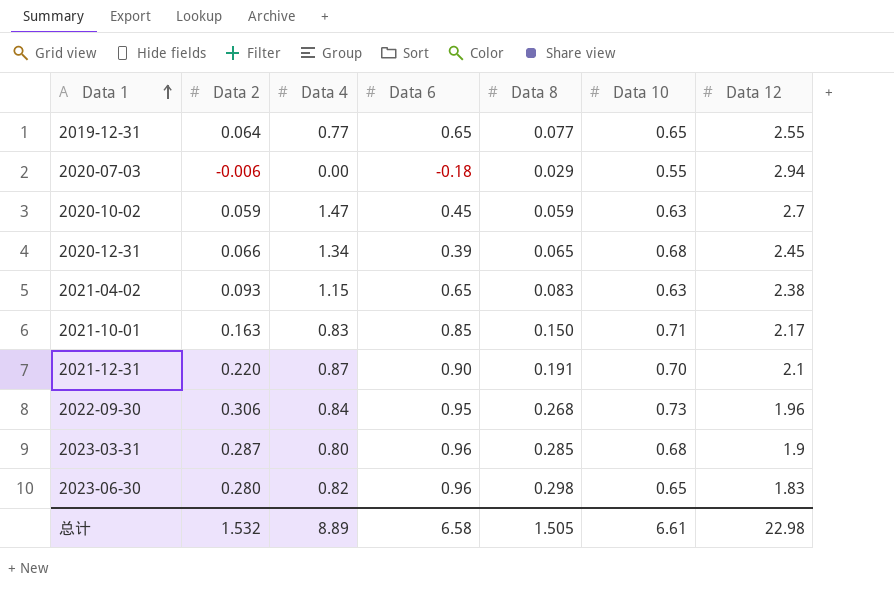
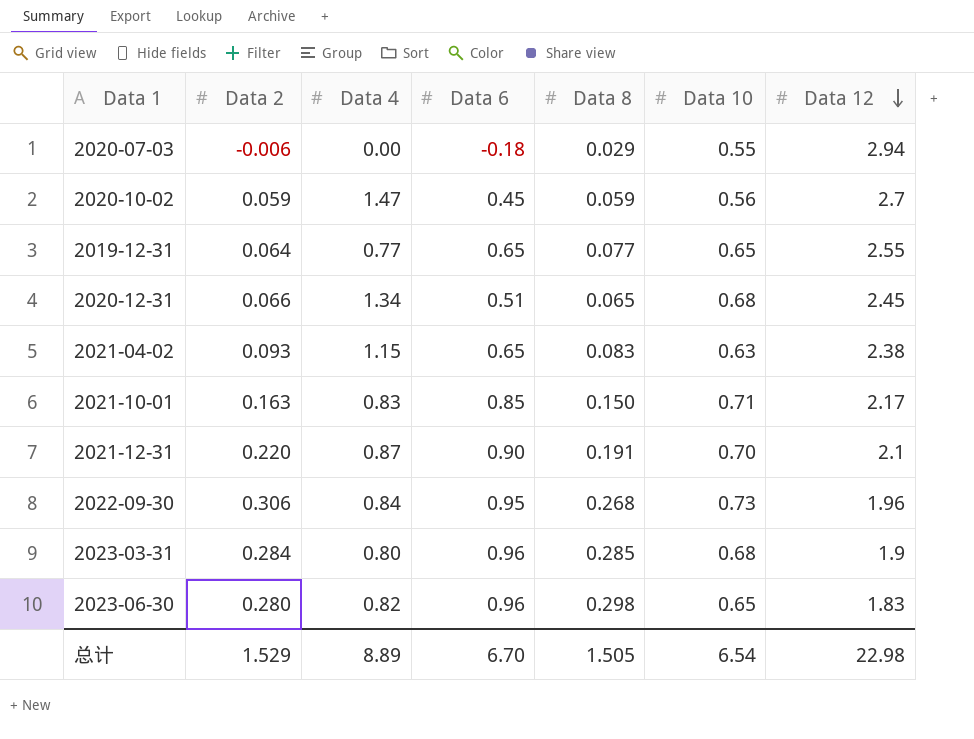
row order: Data 1 ascending -> Data 12 descending
2020-10-02 | Data 10: 0.63 -> 0.56
2020-12-31 | Data 6: 0.39 -> 0.51
2023-03-31 | Data 2: 0.287 -> 0.284
总计 | Data 2: 1.532 -> 1.529
总计 | Data 6: 6.58 -> 6.70
总计 | Data 10: 6.61 -> 6.54

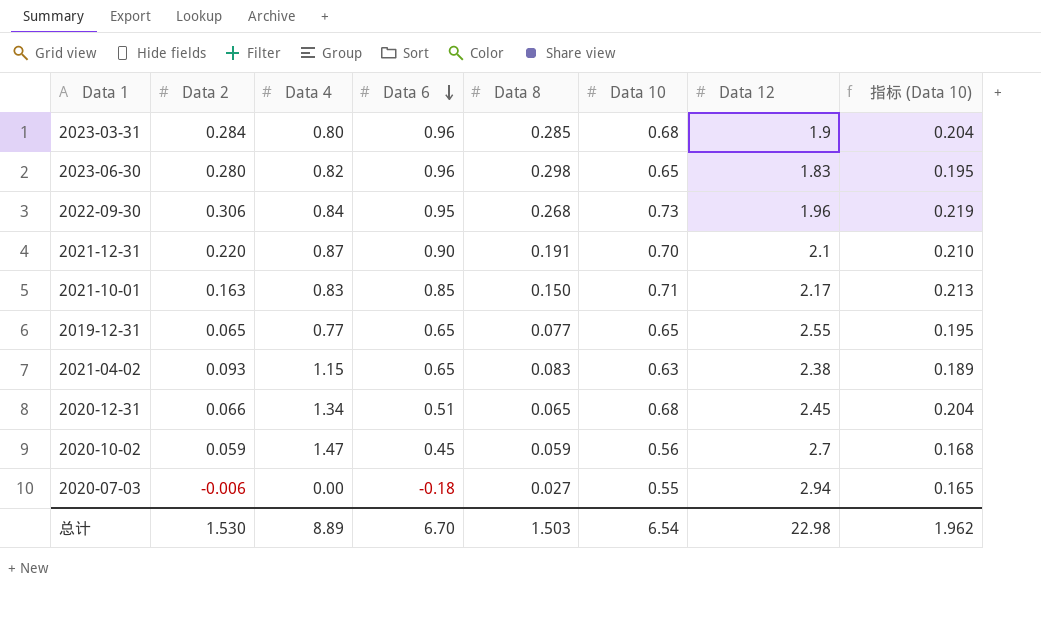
row order: Data 12 descending -> Data 6 descending
column 指标 (Data 10) | formula: none -> [Data 10] * 0.3
2019-12-31 | Data 2: 0.064 -> 0.065
2020-07-03 | Data 8: 0.029 -> 0.027
总计 | Data 2: 1.529 -> 1.530
总计 | Data 8: 1.505 -> 1.503

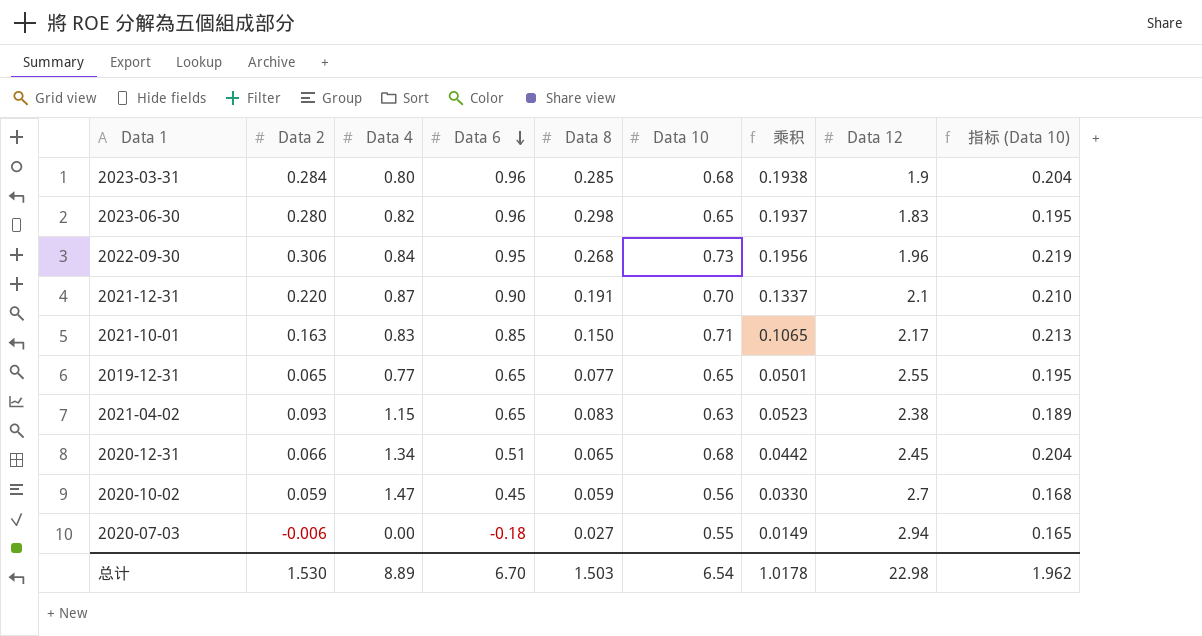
column 乘积 | formula: none -> [Data 8] * [Data 10]

